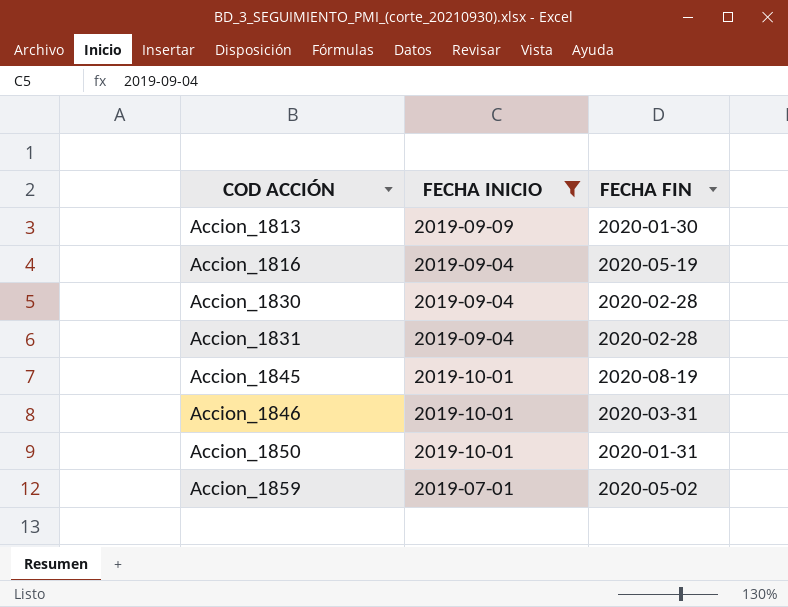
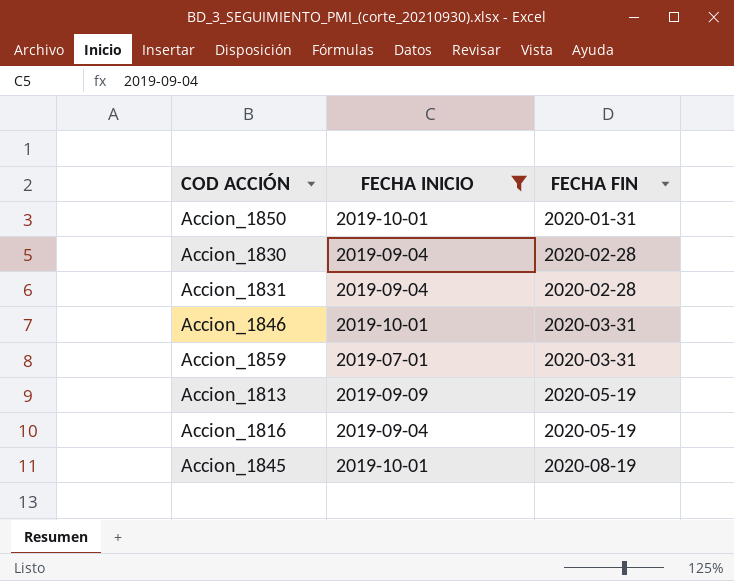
row order: COD ACCIÓN ascending -> FECHA FIN ascending
Accion_1859 | FECHA FIN: 2020-05-02 -> 2020-03-31
Accion_1813 | FECHA FIN: 2020-01-30 -> 2020-05-19

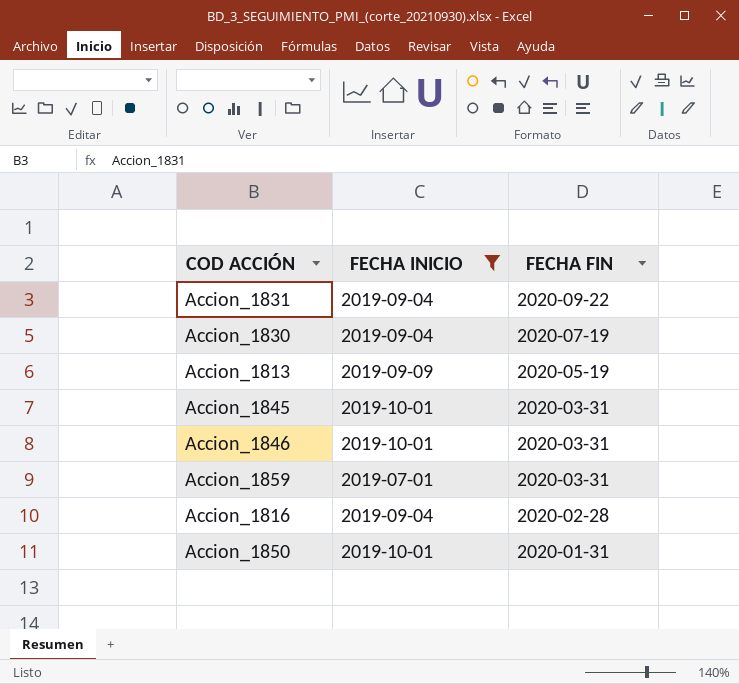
row order: FECHA FIN ascending -> FECHA FIN descending
Accion_1831 | FECHA FIN: 2020-02-28 -> 2020-09-22
Accion_1830 | FECHA FIN: 2020-02-28 -> 2020-07-19
Accion_1845 | FECHA FIN: 2020-08-19 -> 2020-03-31
Accion_1816 | FECHA FIN: 2020-05-19 -> 2020-02-28

